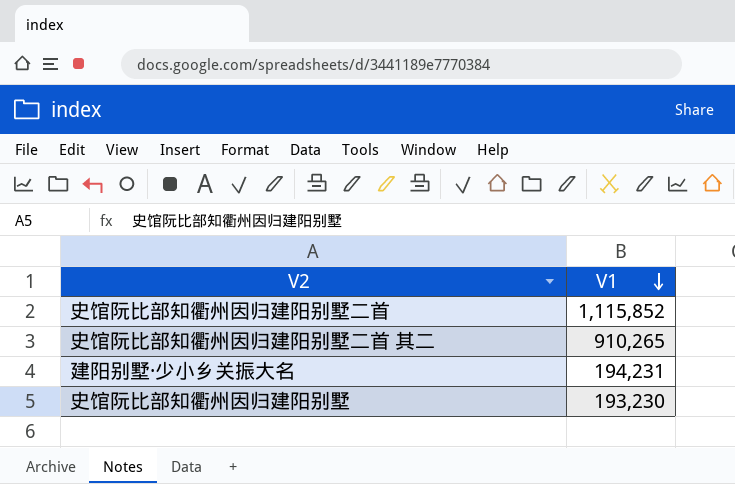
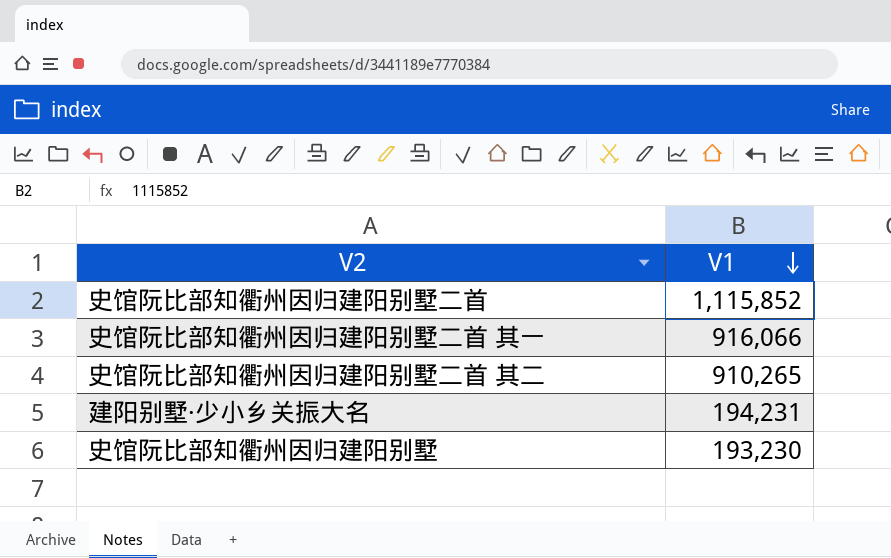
row 史馆阮比部知衢州因归建阳别墅二首 其一: none -> 916,066

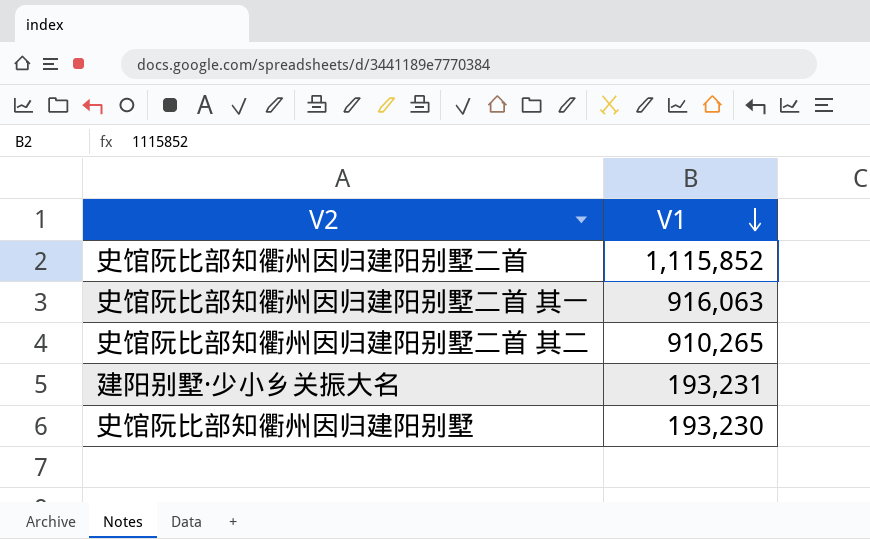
史馆阮比部知衢州因归建阳别墅二首 其一 | V1: 916,066 -> 916,063
建阳别墅·少小乡关振大名 | V1: 194,231 -> 193,231

